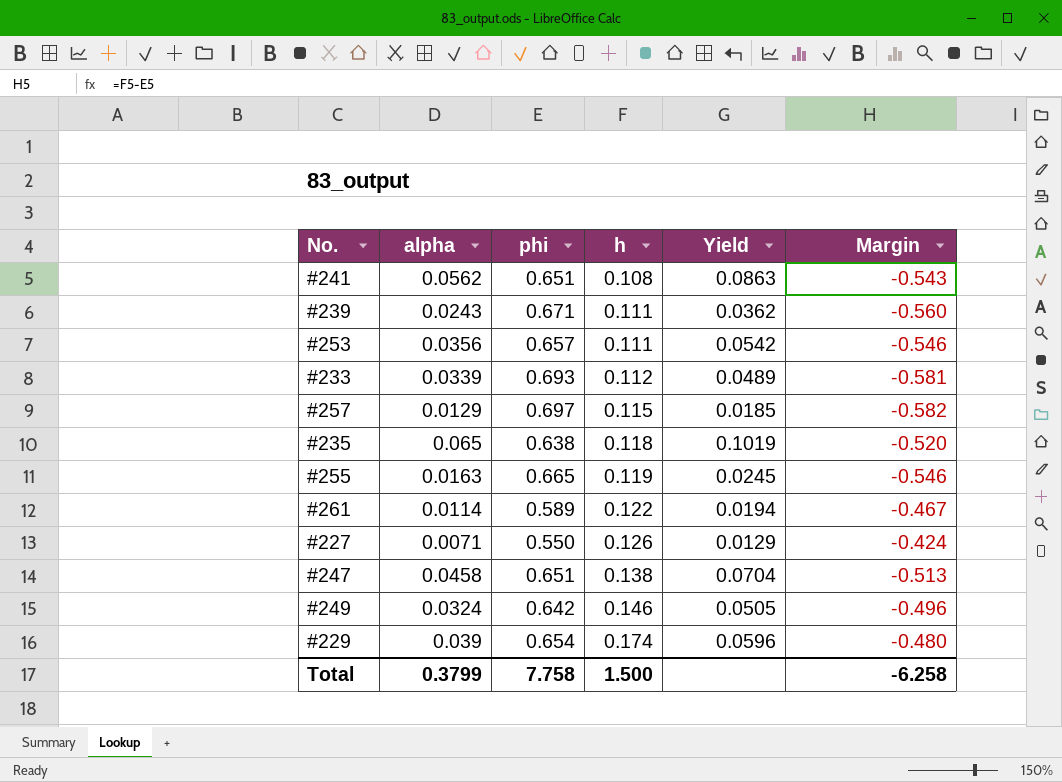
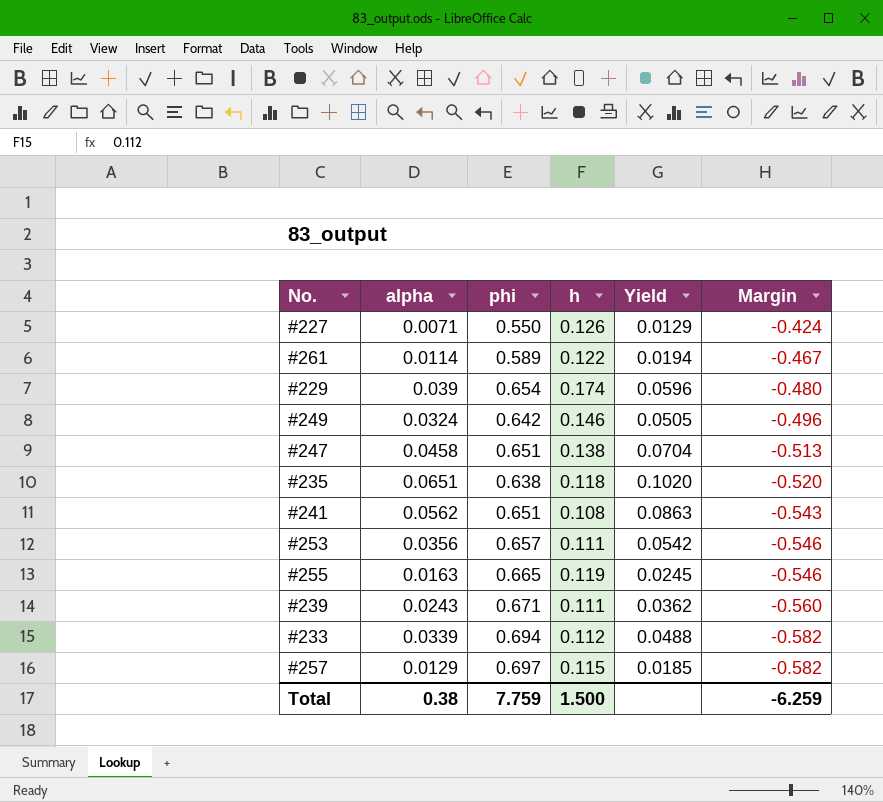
row order: h ascending -> Margin descending
#235 | alpha: 0.065 -> 0.0651
#235 | Yield: 0.1019 -> 0.1020
#233 | phi: 0.693 -> 0.694
#233 | Yield: 0.0489 -> 0.0488
#233 | Margin: -0.581 -> -0.582
Total | alpha: 0.3799 -> 0.38
Total | phi: 7.758 -> 7.759
Total | Margin: -6.258 -> -6.259

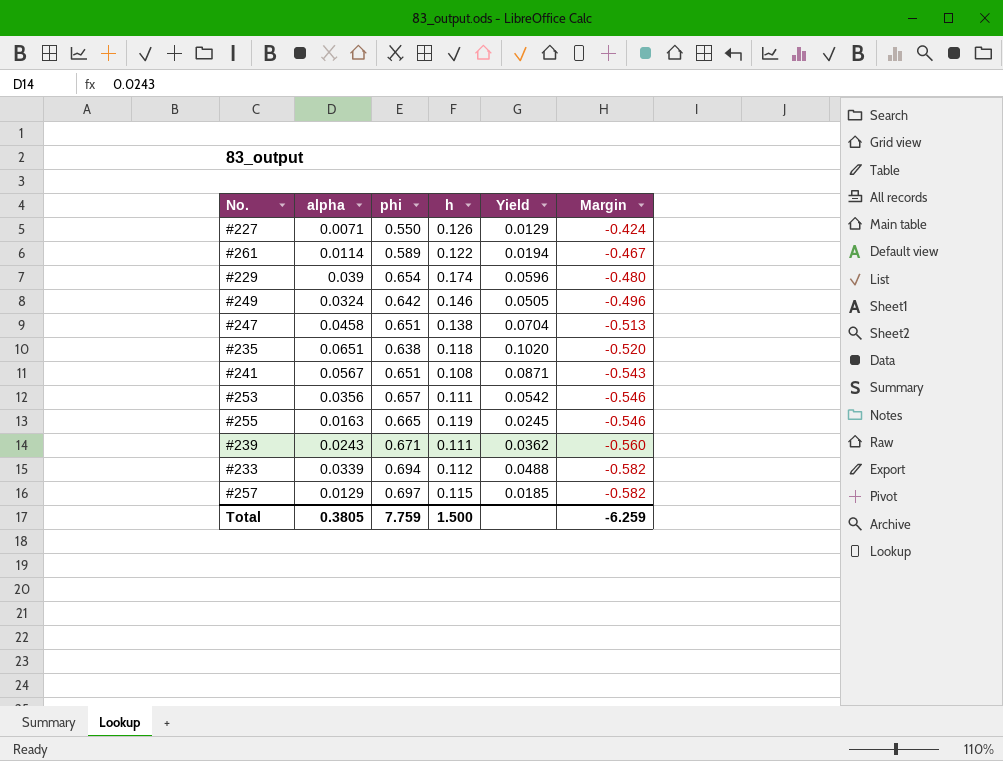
#241 | alpha: 0.0562 -> 0.0567
#241 | Yield: 0.0863 -> 0.0871
Total | alpha: 0.38 -> 0.3805

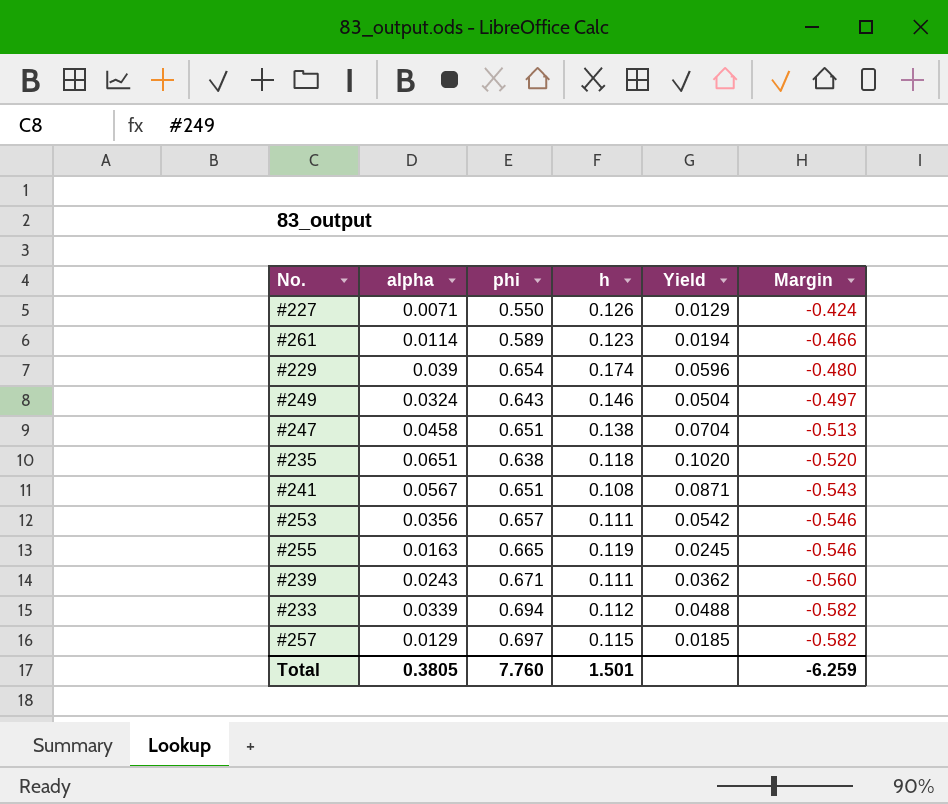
#261 | h: 0.122 -> 0.123
#261 | Margin: -0.467 -> -0.466
#249 | phi: 0.642 -> 0.643
#249 | Yield: 0.0505 -> 0.0504
#249 | Margin: -0.496 -> -0.497
Total | phi: 7.759 -> 7.760
Total | h: 1.500 -> 1.501

